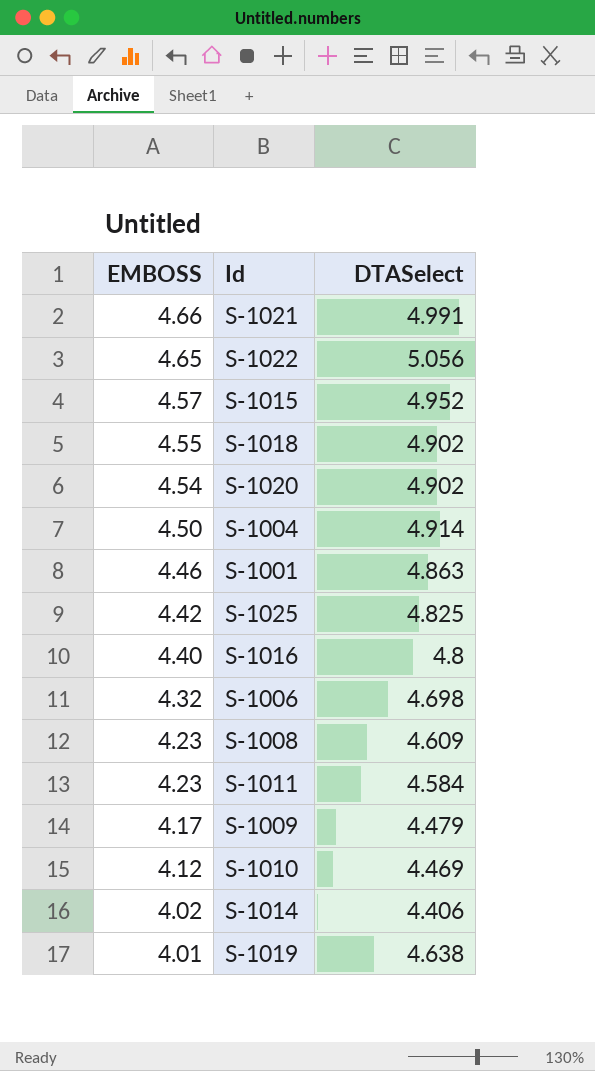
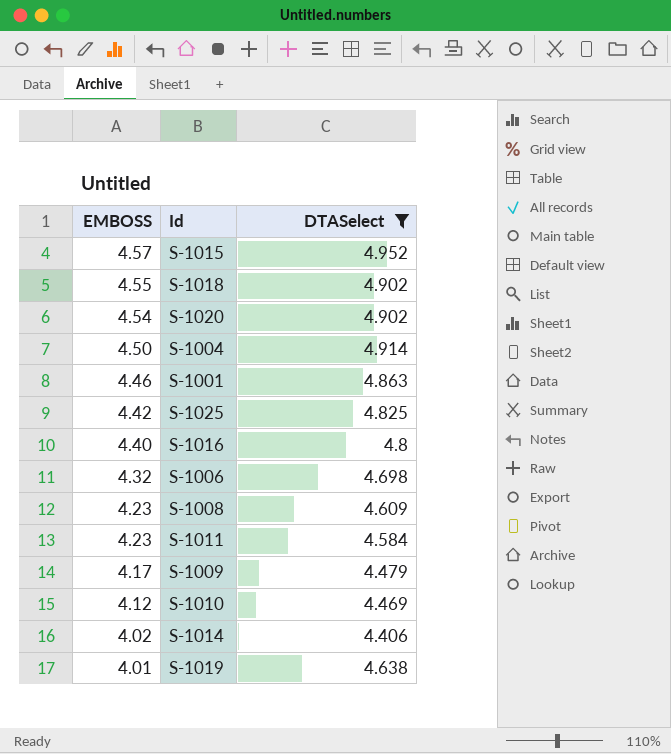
filter: none -> DTASelect <= 4.952

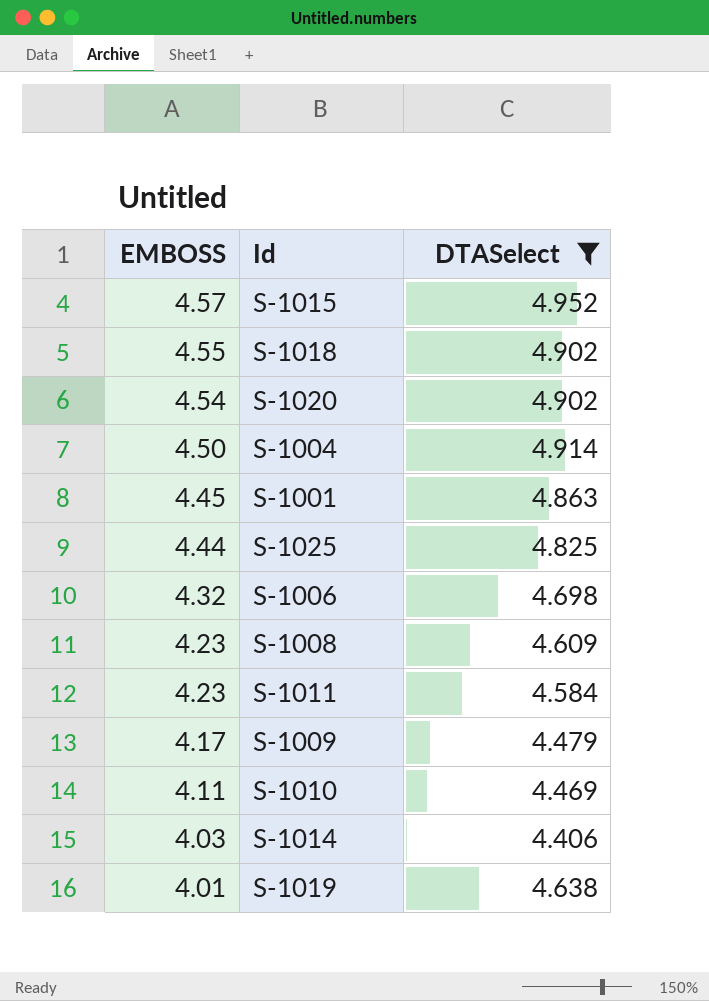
row S-1016: 4.40 | 4.8 -> none
S-1001 | EMBOSS: 4.46 -> 4.45
S-1025 | EMBOSS: 4.42 -> 4.44
S-1010 | EMBOSS: 4.12 -> 4.11
S-1014 | EMBOSS: 4.02 -> 4.03

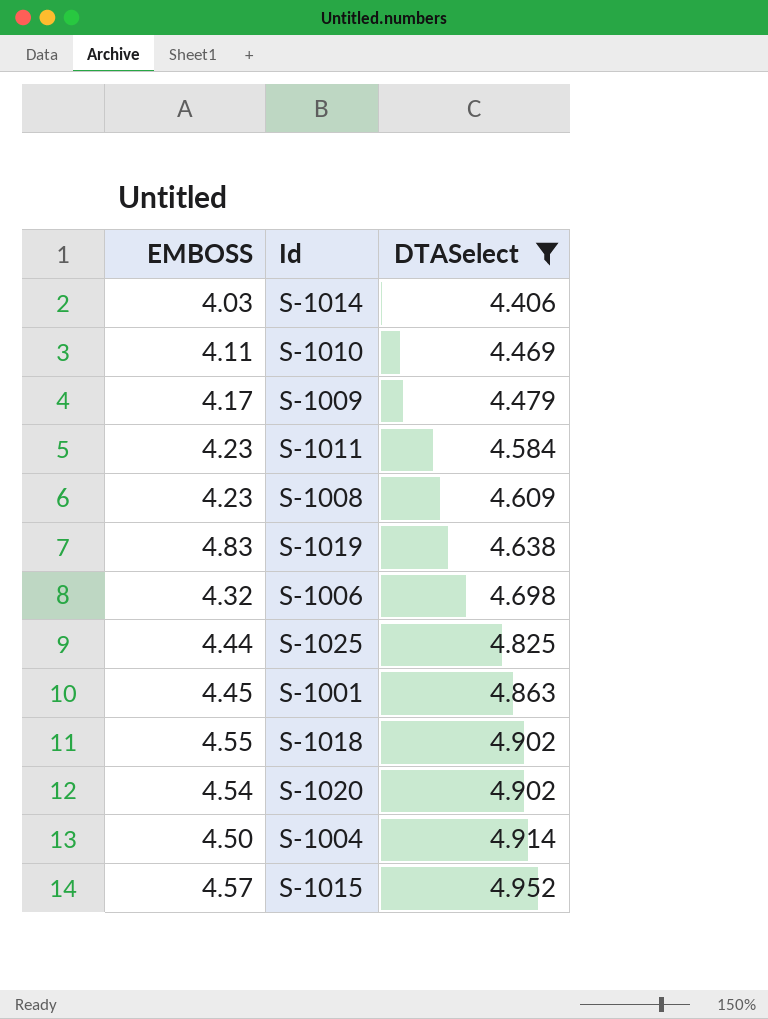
row order: EMBOSS descending -> DTASelect ascending
S-1019 | EMBOSS: 4.01 -> 4.83

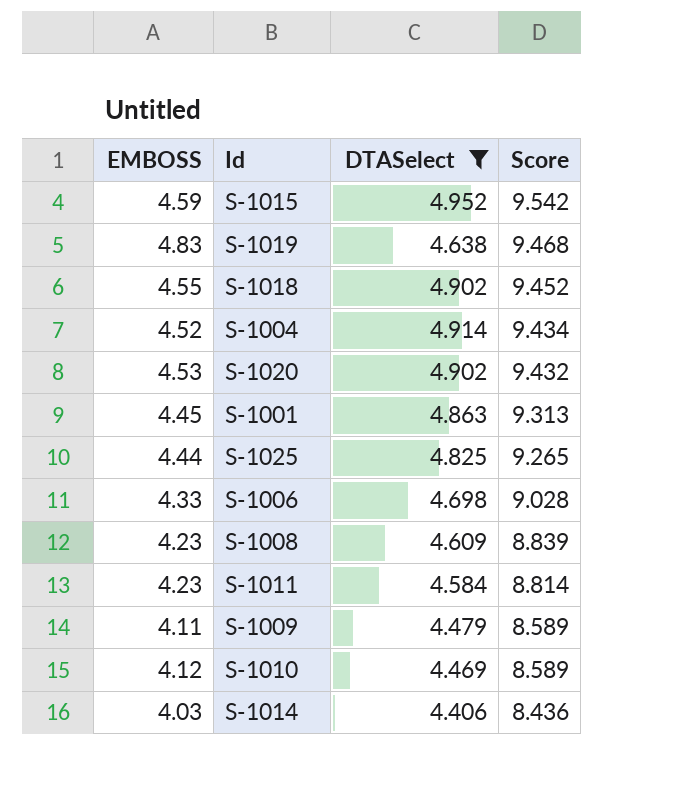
row order: DTASelect ascending -> Score descending
column Score | formula: none -> [EMBOSS] + [DTASelect]
S-1015 | EMBOSS: 4.57 -> 4.59
S-1004 | EMBOSS: 4.50 -> 4.52
S-1020 | EMBOSS: 4.54 -> 4.53
S-1006 | EMBOSS: 4.32 -> 4.33
S-1009 | EMBOSS: 4.17 -> 4.11
S-1010 | EMBOSS: 4.11 -> 4.12

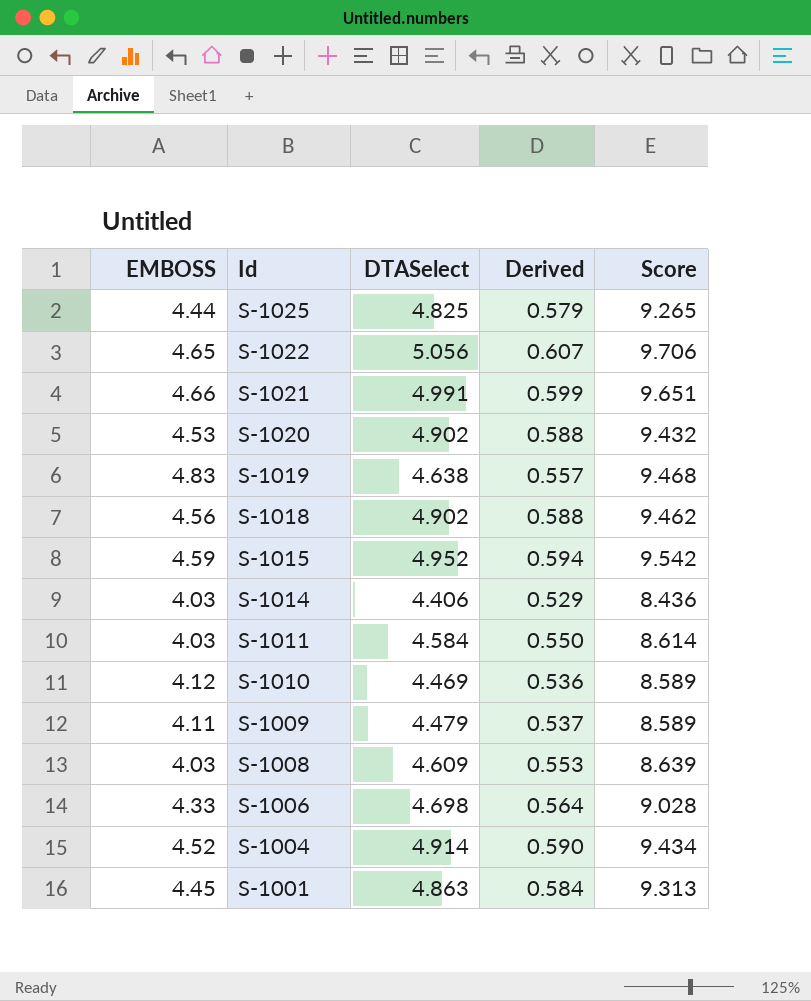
filter: DTASelect <= 4.952 -> none
row order: Score descending -> Id descending
column Derived | formula: none -> [DTASelect] * 0.12
S-1018 | EMBOSS: 4.55 -> 4.56
S-1018 | Score: 9.452 -> 9.462
S-1011 | EMBOSS: 4.23 -> 4.03
S-1011 | Score: 8.814 -> 8.614
S-1008 | EMBOSS: 4.23 -> 4.03
S-1008 | Score: 8.839 -> 8.639

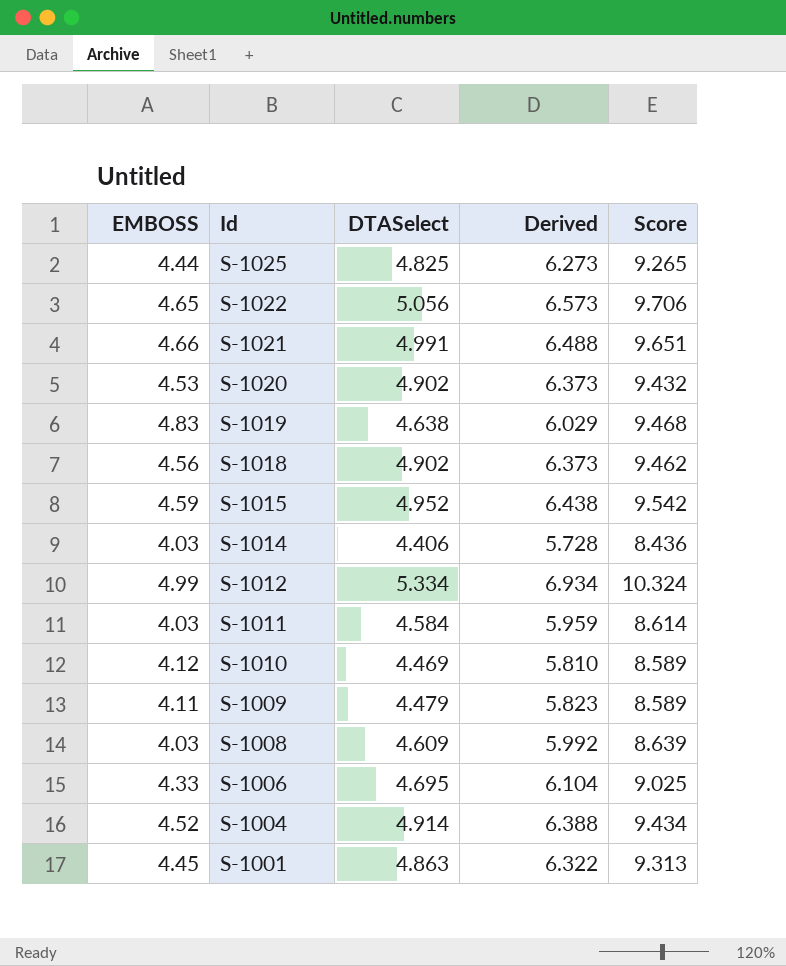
column Derived | formula: [DTASelect] * 0.12 -> [DTASelect] * 1.3
row S-1012: none -> 4.99 | 5.334 | 6.934 | 10.324
S-1006 | DTASelect: 4.698 -> 4.695
S-1006 | Score: 9.028 -> 9.025

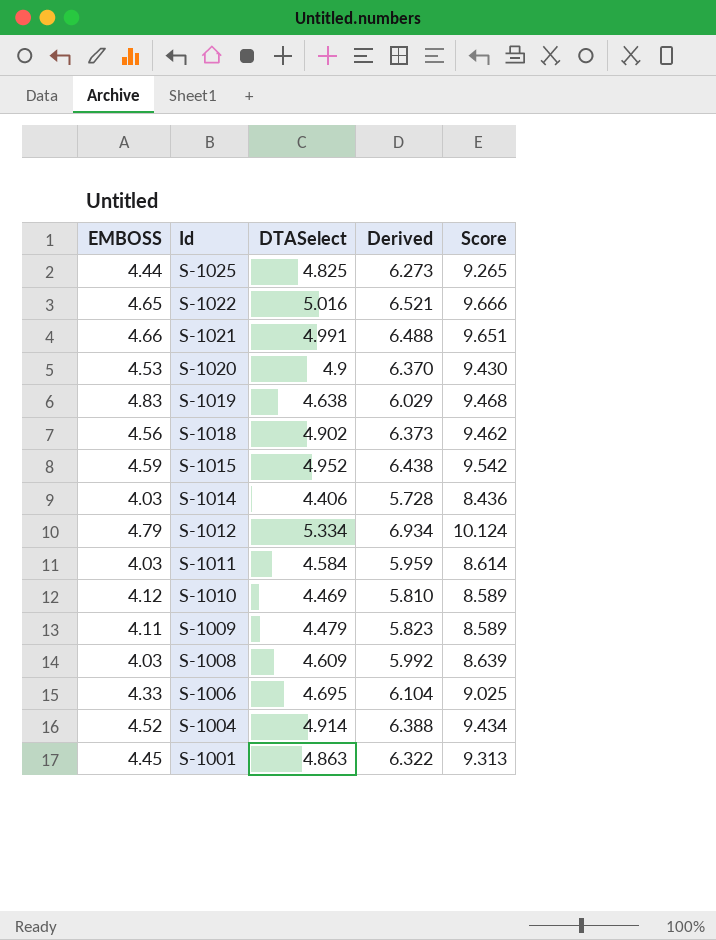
S-1022 | DTASelect: 5.056 -> 5.016
S-1022 | Derived: 6.573 -> 6.521
S-1022 | Score: 9.706 -> 9.666
S-1020 | DTASelect: 4.902 -> 4.9
S-1020 | Derived: 6.373 -> 6.370
S-1020 | Score: 9.432 -> 9.430
S-1012 | EMBOSS: 4.99 -> 4.79
S-1012 | Score: 10.324 -> 10.124

